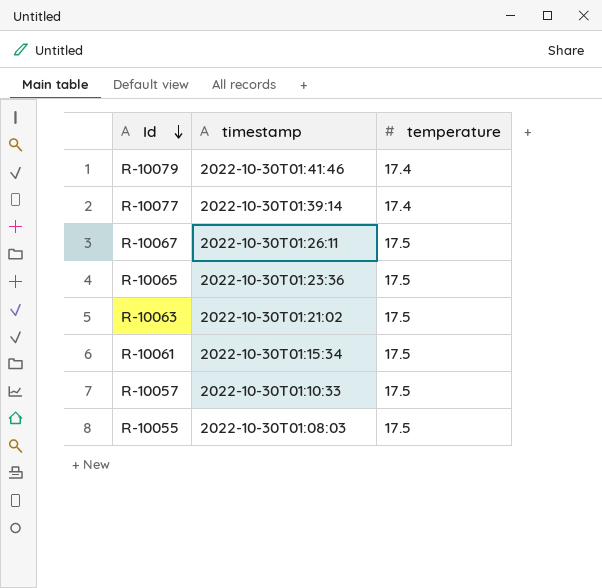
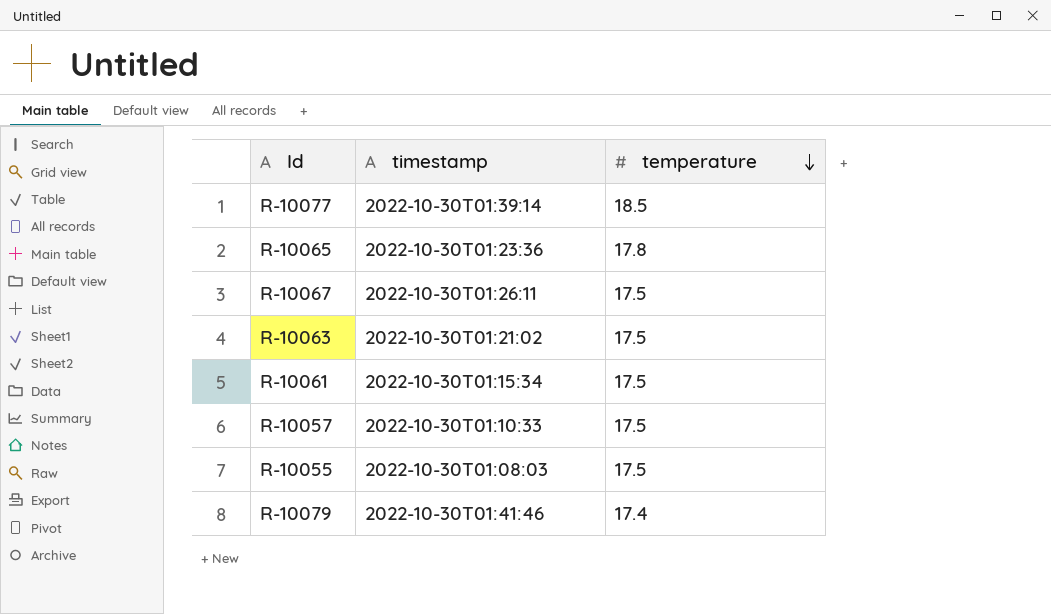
row order: Id descending -> temperature descending
R-10077 | temperature: 17.4 -> 18.5
R-10065 | temperature: 17.5 -> 17.8

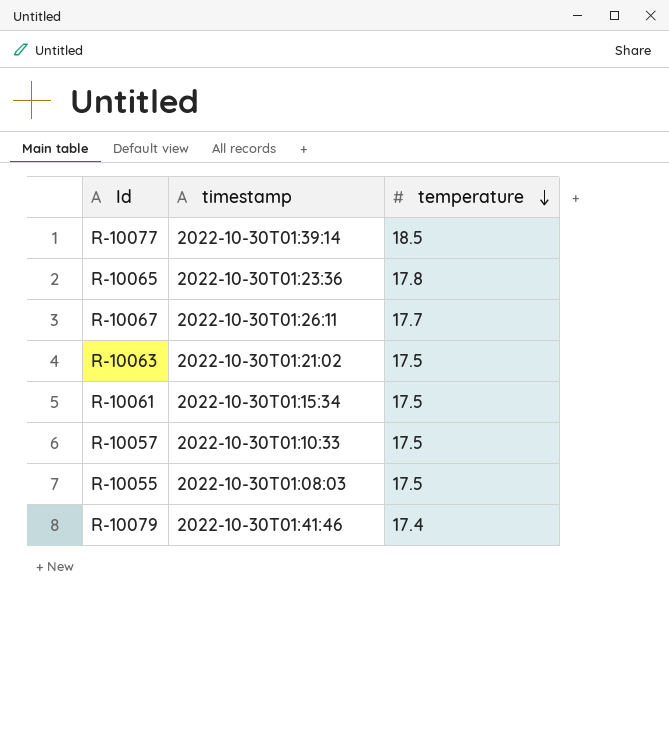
R-10067 | temperature: 17.5 -> 17.7

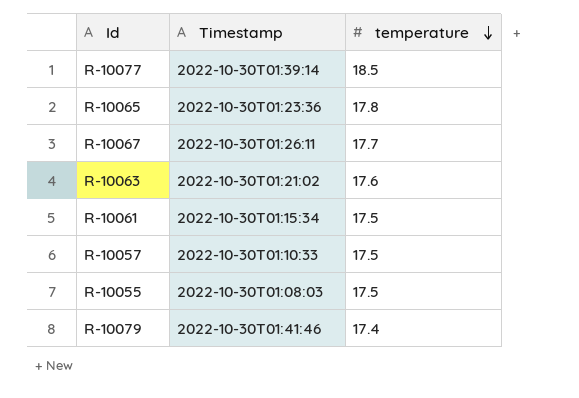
column name: timestamp -> Timestamp
R-10063 | temperature: 17.5 -> 17.6

